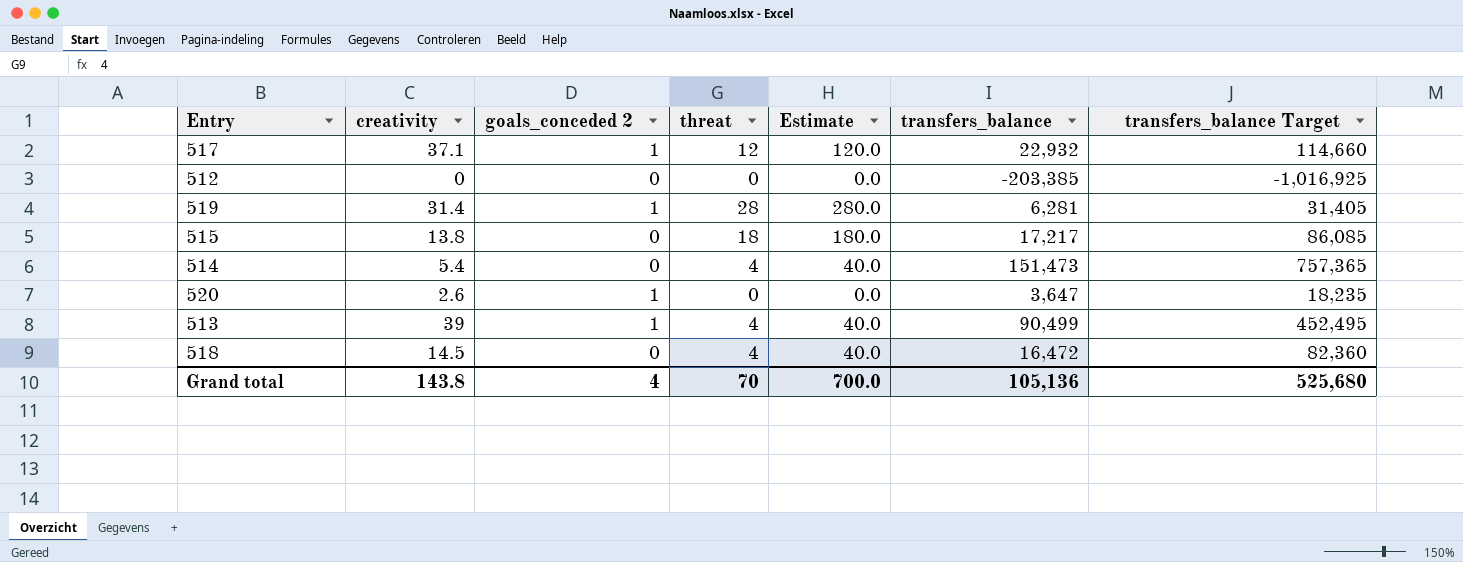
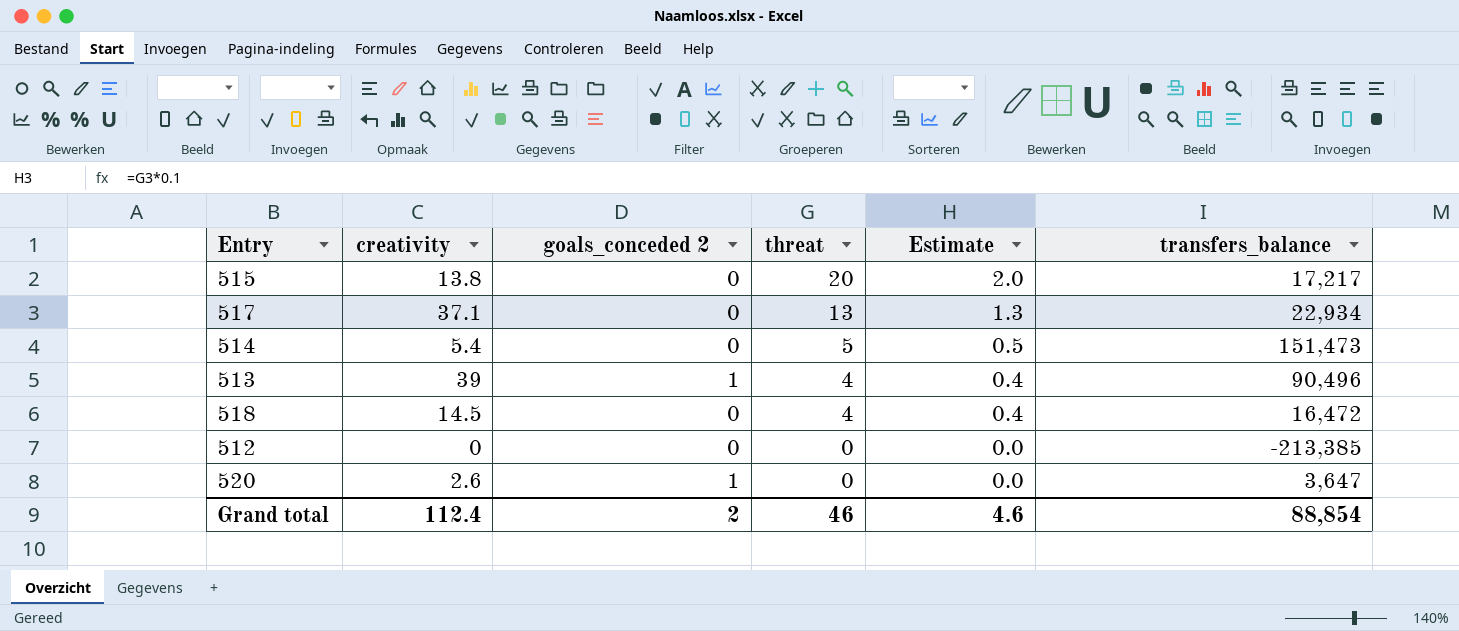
row order: none -> threat descending
column transfers_balance Target | formula: [transfers_balance] * 5 -> none
column Estimate | formula: [threat] * 10 -> [threat] * 0.1
row 519: 31.4 | 1 | 28 | 280.0 | 6,281 | 31,405 -> none
515 | threat: 18 -> 20
517 | goals_conceded 2: 1 -> 0
517 | threat: 12 -> 13
517 | transfers_balance: 22,932 -> 22,934
514 | threat: 4 -> 5
513 | transfers_balance: 90,499 -> 90,496
512 | transfers_balance: -203,385 -> -213,385
Grand total | creativity: 143.8 -> 112.4
Grand total | goals_conceded 2: 4 -> 2
Grand total | threat: 70 -> 46
Grand total | Estimate: 700.0 -> 4.6
Grand total | transfers_balance: 105,136 -> 88,854

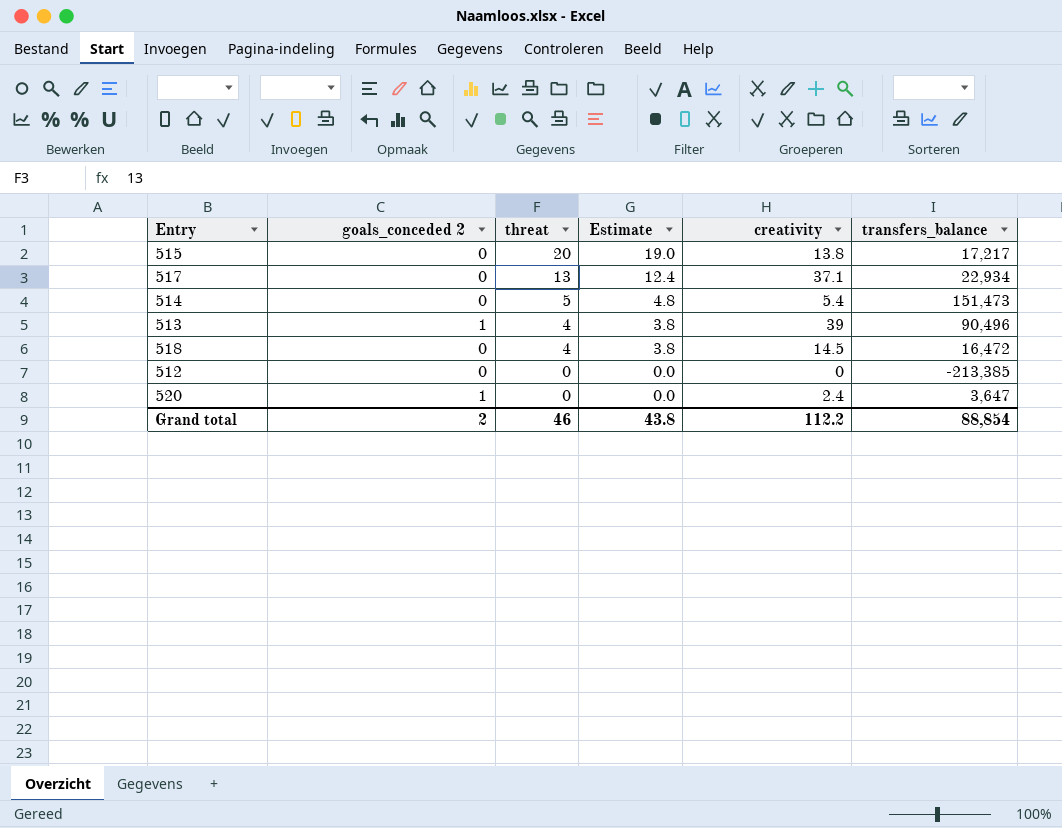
column Estimate | formula: [threat] * 0.1 -> [threat] * 0.95
column creativity | position: 2 -> 5
520 | creativity: 2.6 -> 2.4
Grand total | Estimate: 4.6 -> 43.8
Grand total | creativity: 112.4 -> 112.2

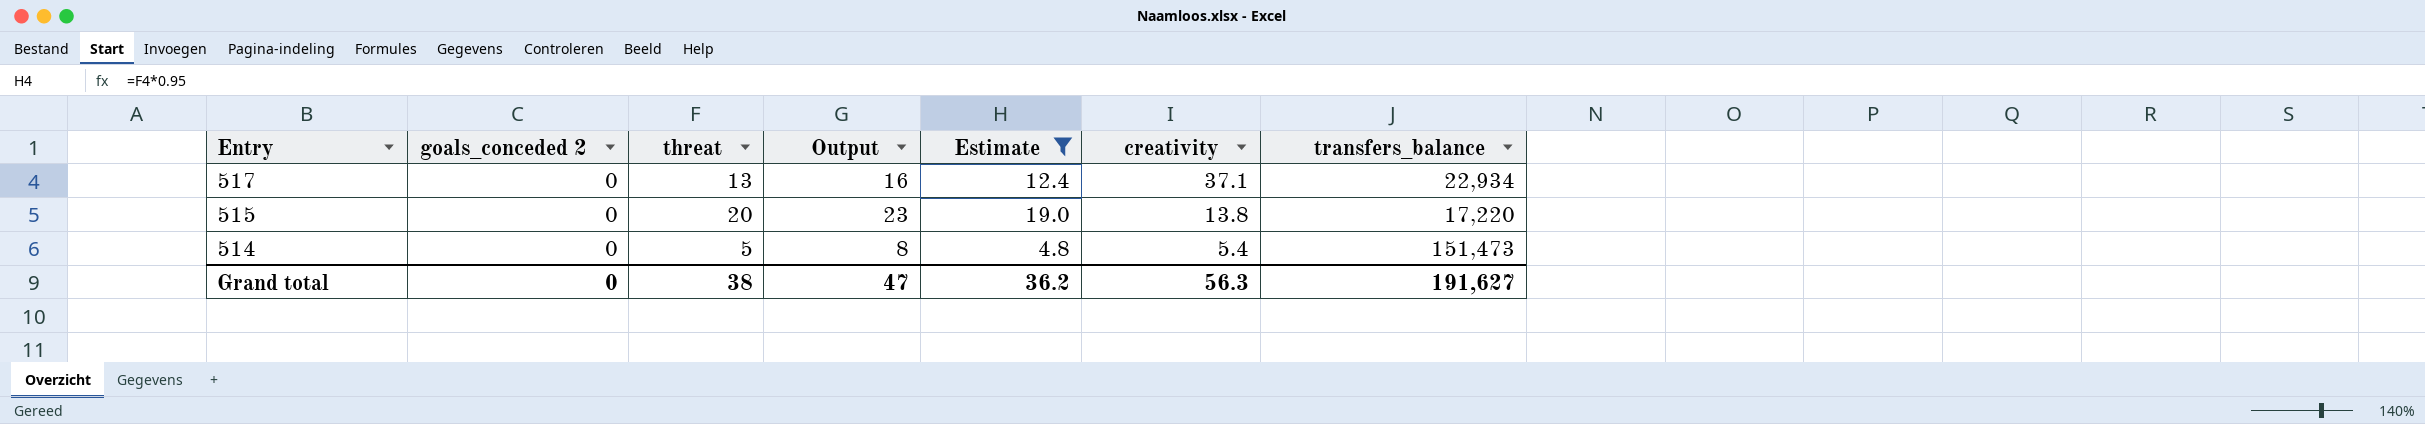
filter: none -> Estimate >= 4.8
row order: threat descending -> Entry descending
column Output | formula: none -> [threat] + 3
515 | transfers_balance: 17,217 -> 17,220
Grand total | goals_conceded 2: 2 -> 0
Grand total | threat: 46 -> 38
Grand total | Estimate: 43.8 -> 36.2
Grand total | creativity: 112.2 -> 56.3
Grand total | transfers_balance: 88,854 -> 191,627

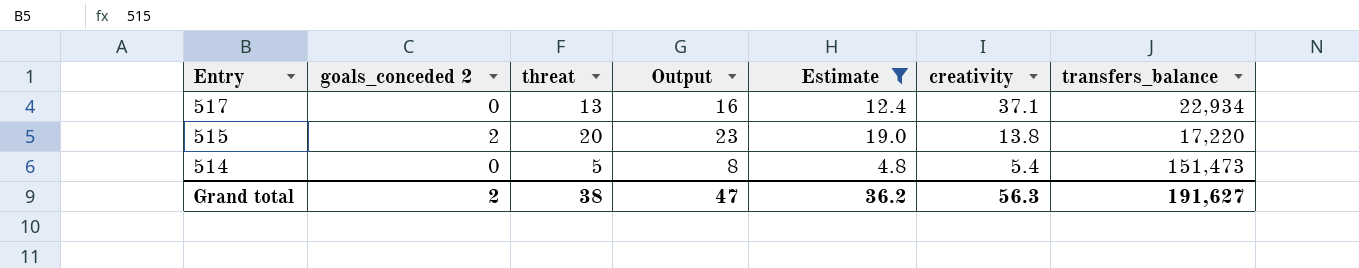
515 | goals_conceded 2: 0 -> 2
Grand total | goals_conceded 2: 0 -> 2

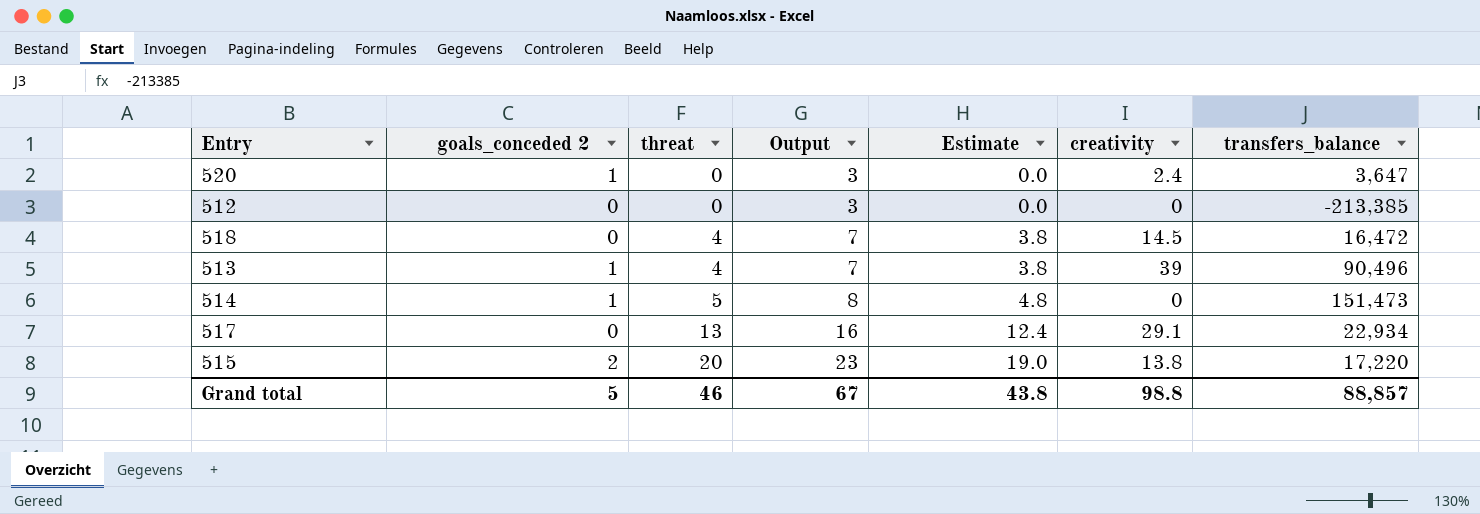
filter: Estimate >= 4.8 -> none
row order: Entry descending -> threat ascending
514 | goals_conceded 2: 0 -> 1
514 | creativity: 5.4 -> 0
517 | creativity: 37.1 -> 29.1
Grand total | goals_conceded 2: 2 -> 5
Grand total | threat: 38 -> 46
Grand total | Output: 47 -> 67
Grand total | Estimate: 36.2 -> 43.8
Grand total | creativity: 56.3 -> 98.8
Grand total | transfers_balance: 191,627 -> 88,857

